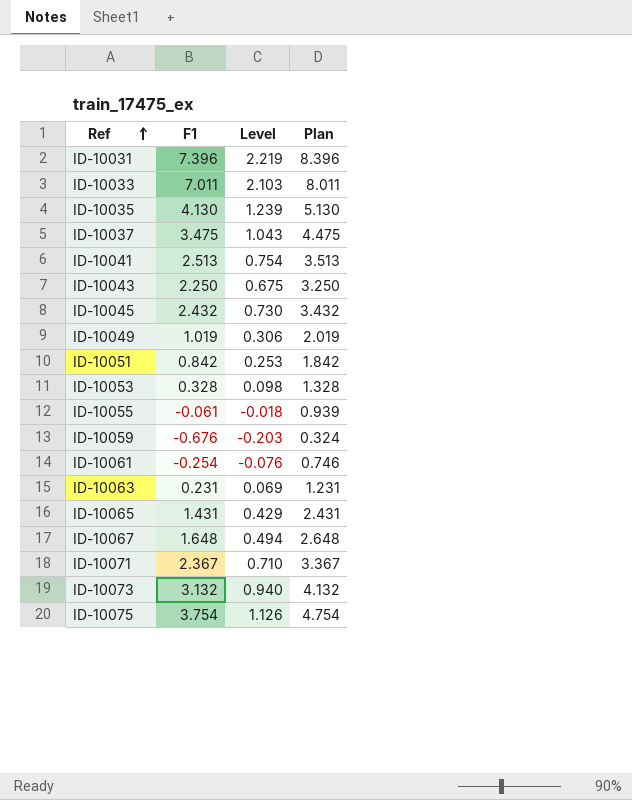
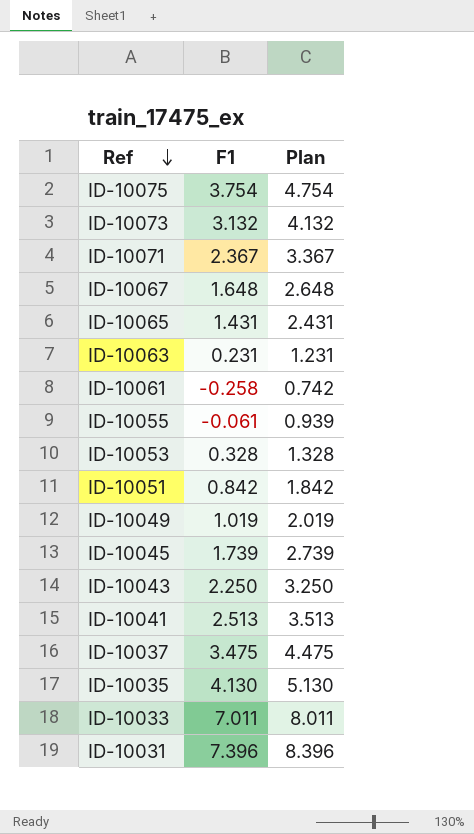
row order: Ref ascending -> Ref descending
column Level | formula: [F1] * 0.3 -> none
row ID-10059: -0.676 | -0.203 | 0.324 -> none
ID-10061 | F1: -0.254 -> -0.258
ID-10061 | Plan: 0.746 -> 0.742
ID-10045 | F1: 2.432 -> 1.739
ID-10045 | Plan: 3.432 -> 2.739

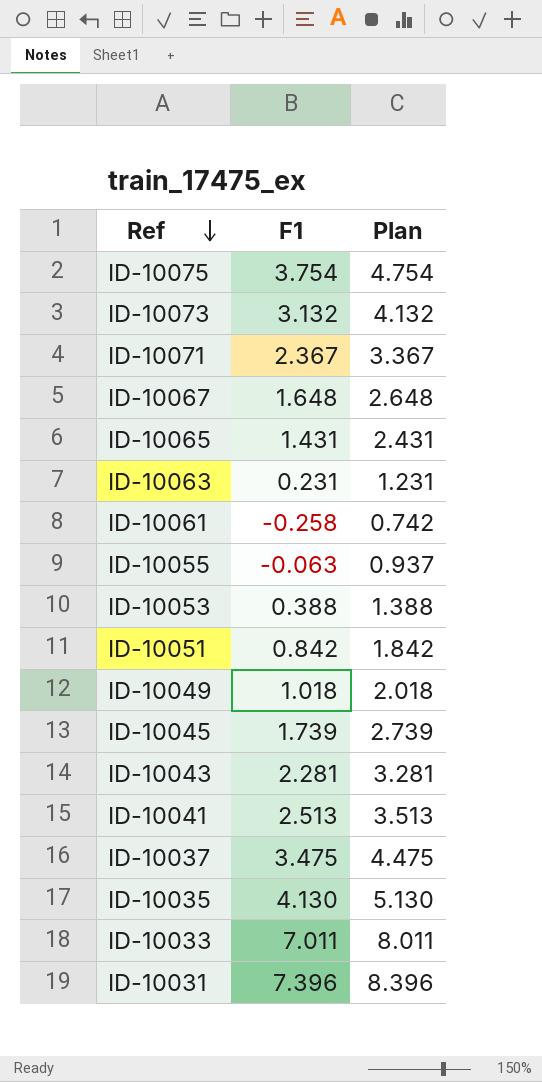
ID-10055 | F1: -0.061 -> -0.063
ID-10055 | Plan: 0.939 -> 0.937
ID-10053 | F1: 0.328 -> 0.388
ID-10053 | Plan: 1.328 -> 1.388
ID-10049 | F1: 1.019 -> 1.018
ID-10049 | Plan: 2.019 -> 2.018
ID-10043 | F1: 2.250 -> 2.281
ID-10043 | Plan: 3.250 -> 3.281

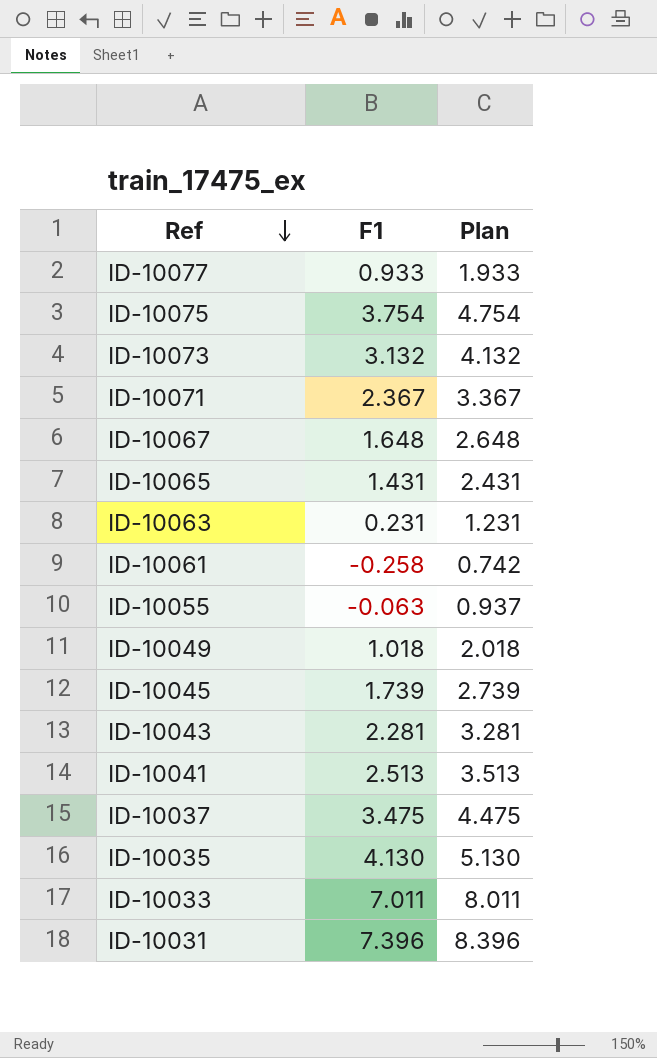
row ID-10053: 0.388 | 1.388 -> none
row ID-10051: 0.842 | 1.842 -> none
row ID-10077: none -> 0.933 | 1.933

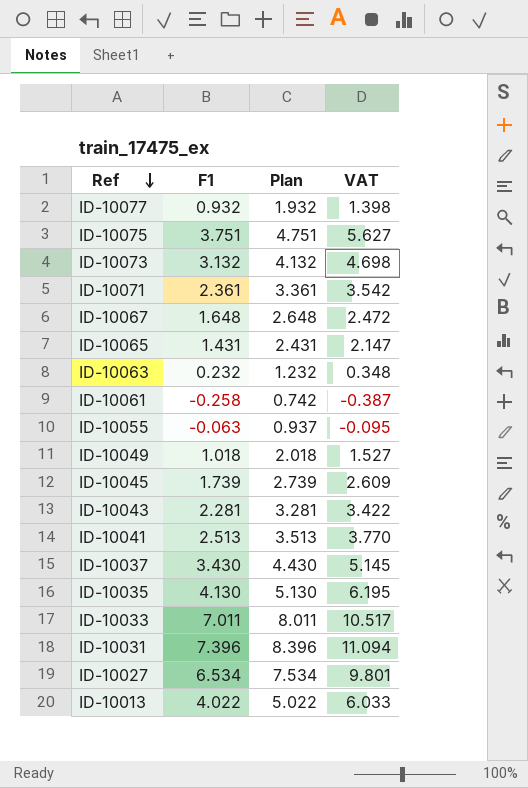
column VAT | formula: none -> [F1] * 1.5
ID-10077 | F1: 0.933 -> 0.932
ID-10077 | Plan: 1.933 -> 1.932
ID-10075 | F1: 3.754 -> 3.751
ID-10075 | Plan: 4.754 -> 4.751
ID-10071 | F1: 2.367 -> 2.361
ID-10071 | Plan: 3.367 -> 3.361
ID-10063 | F1: 0.231 -> 0.232
ID-10063 | Plan: 1.231 -> 1.232
ID-10037 | F1: 3.475 -> 3.430
ID-10037 | Plan: 4.475 -> 4.430
row ID-10027: none -> 6.534 | 7.534 | 9.801
row ID-10013: none -> 4.022 | 5.022 | 6.033

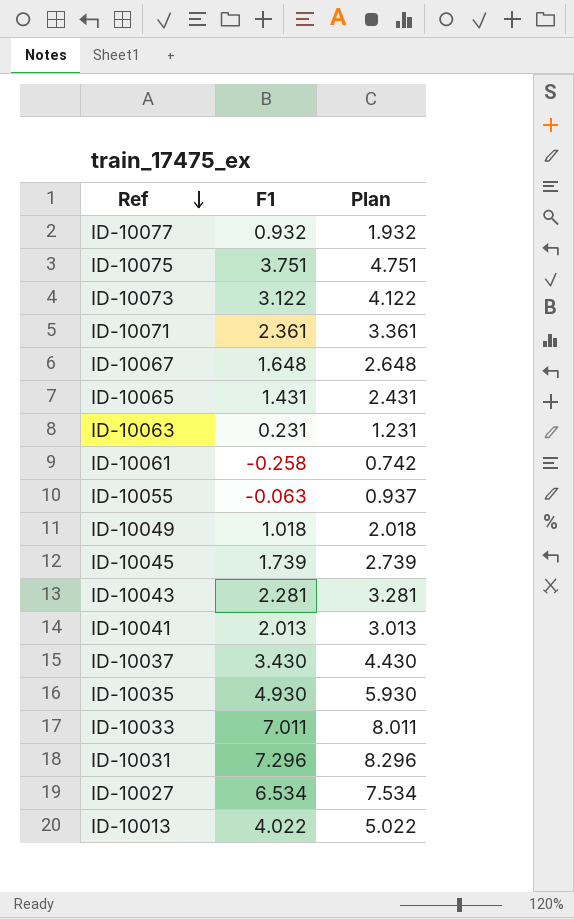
column VAT | formula: [F1] * 1.5 -> none
ID-10073 | F1: 3.132 -> 3.122
ID-10073 | Plan: 4.132 -> 4.122
ID-10063 | F1: 0.232 -> 0.231
ID-10063 | Plan: 1.232 -> 1.231
ID-10041 | F1: 2.513 -> 2.013
ID-10041 | Plan: 3.513 -> 3.013
ID-10035 | F1: 4.130 -> 4.930
ID-10035 | Plan: 5.130 -> 5.930
ID-10031 | F1: 7.396 -> 7.296
ID-10031 | Plan: 8.396 -> 8.296

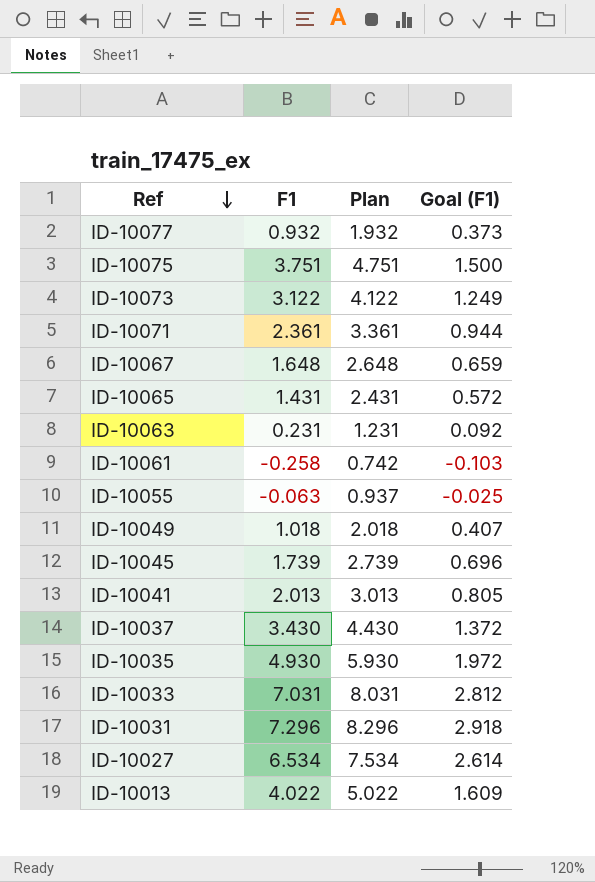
column Goal (F1) | formula: none -> [F1] * 0.4
row ID-10043: 2.281 | 3.281 -> none
ID-10033 | F1: 7.011 -> 7.031
ID-10033 | Plan: 8.011 -> 8.031

